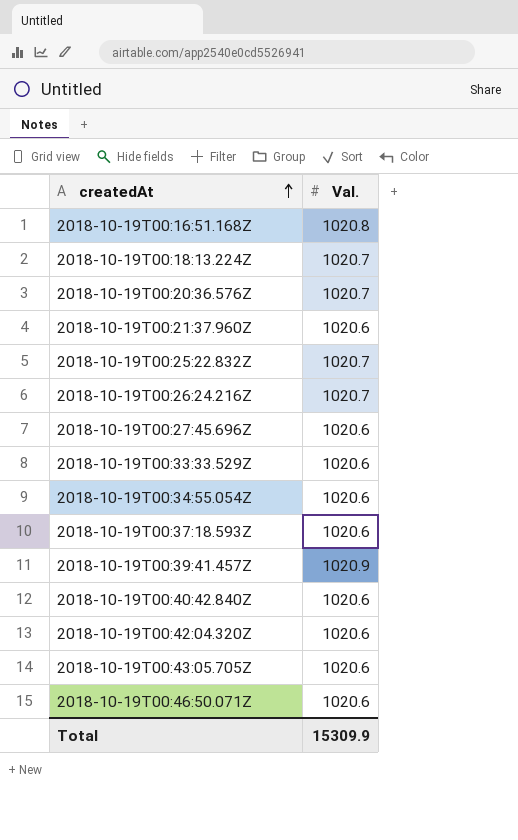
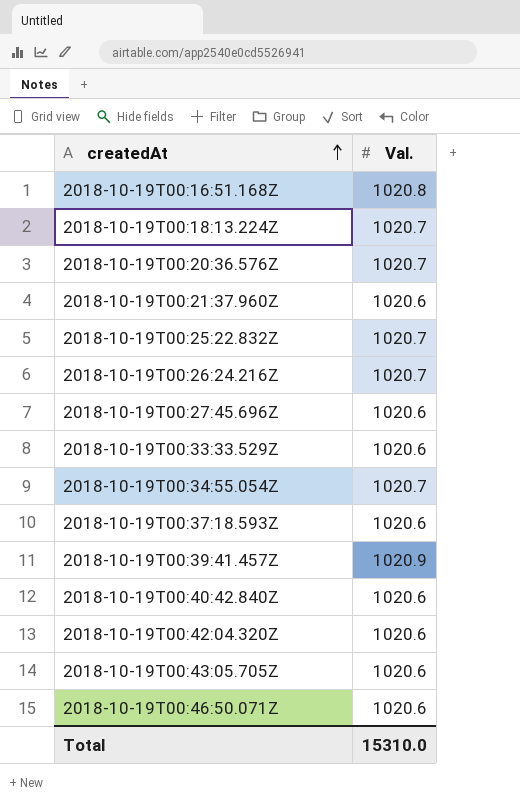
2018-10-19T00:34:55.054Z | Val.: 1020.6 -> 1020.7
Total | Val.: 15309.9 -> 15310.0

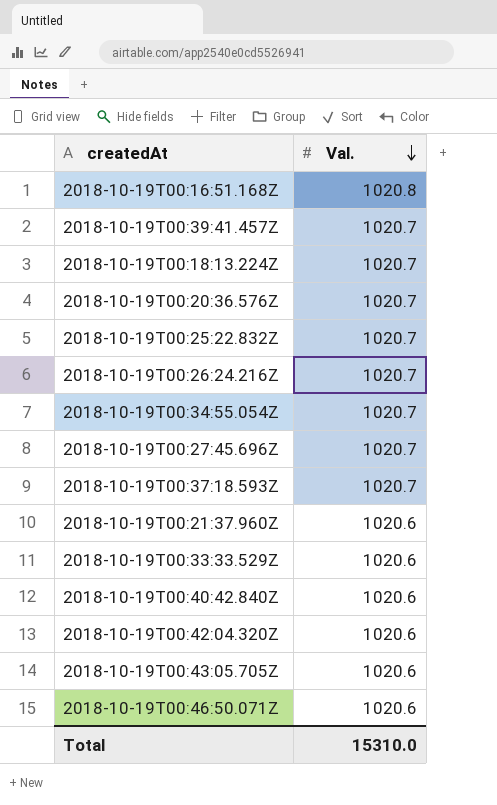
row order: createdAt ascending -> Val. descending
2018-10-19T00:39:41.457Z | Val.: 1020.9 -> 1020.7
2018-10-19T00:27:45.696Z | Val.: 1020.6 -> 1020.7
2018-10-19T00:37:18.593Z | Val.: 1020.6 -> 1020.7

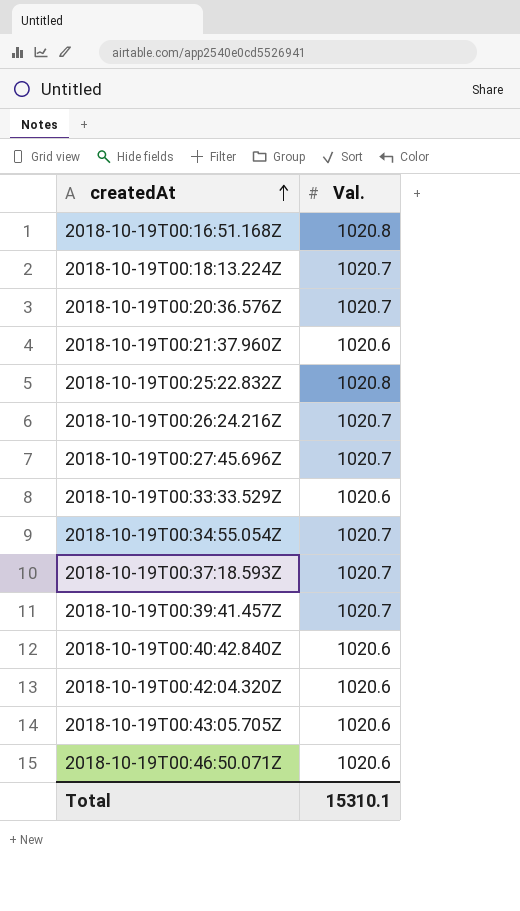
row order: Val. descending -> createdAt ascending
2018-10-19T00:25:22.832Z | Val.: 1020.7 -> 1020.8
Total | Val.: 15310.0 -> 15310.1

